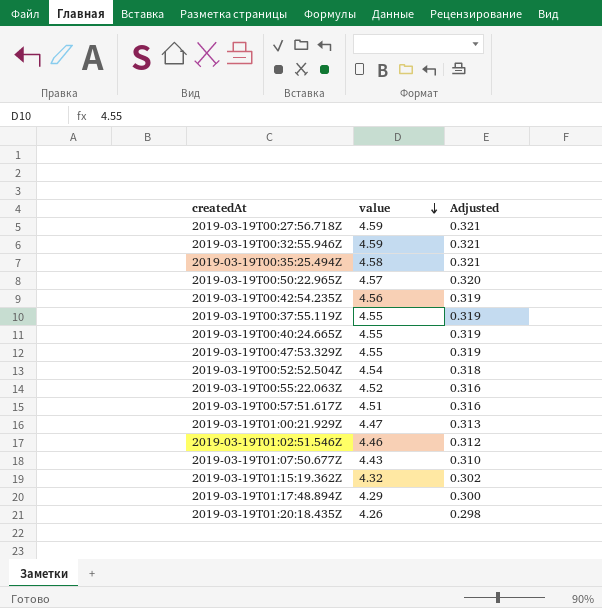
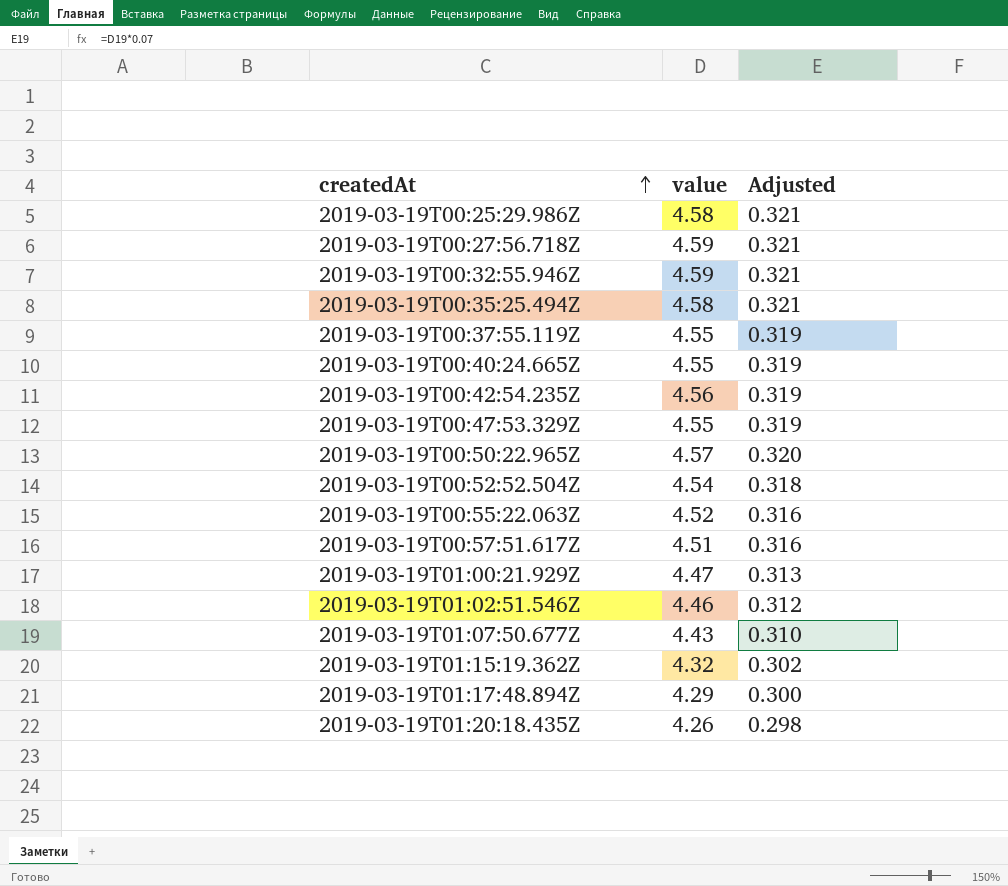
row order: value descending -> createdAt ascending
row 2019-03-19T00:25:29.986Z: none -> 4.58 | 0.321

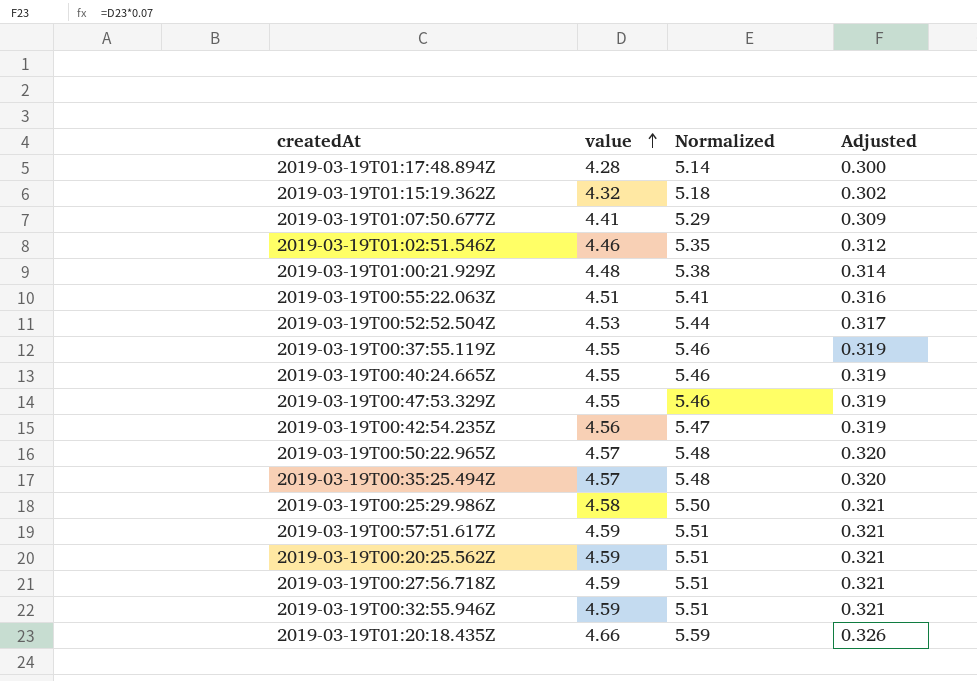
row order: createdAt ascending -> value ascending
column Normalized | formula: none -> [value] * 1.2
2019-03-19T01:17:48.894Z | value: 4.29 -> 4.28
2019-03-19T01:07:50.677Z | value: 4.43 -> 4.41
2019-03-19T01:07:50.677Z | Adjusted: 0.310 -> 0.309
2019-03-19T01:00:21.929Z | value: 4.47 -> 4.48
2019-03-19T01:00:21.929Z | Adjusted: 0.313 -> 0.314
2019-03-19T00:55:22.063Z | value: 4.52 -> 4.51
2019-03-19T00:52:52.504Z | value: 4.54 -> 4.53
2019-03-19T00:52:52.504Z | Adjusted: 0.318 -> 0.317
2019-03-19T00:35:25.494Z | value: 4.58 -> 4.57
2019-03-19T00:35:25.494Z | Adjusted: 0.321 -> 0.320
2019-03-19T00:57:51.617Z | value: 4.51 -> 4.59
2019-03-19T00:57:51.617Z | Adjusted: 0.316 -> 0.321
row 2019-03-19T00:20:25.562Z: none -> 4.59 | 5.51 | 0.321
2019-03-19T01:20:18.435Z | value: 4.26 -> 4.66
2019-03-19T01:20:18.435Z | Adjusted: 0.298 -> 0.326

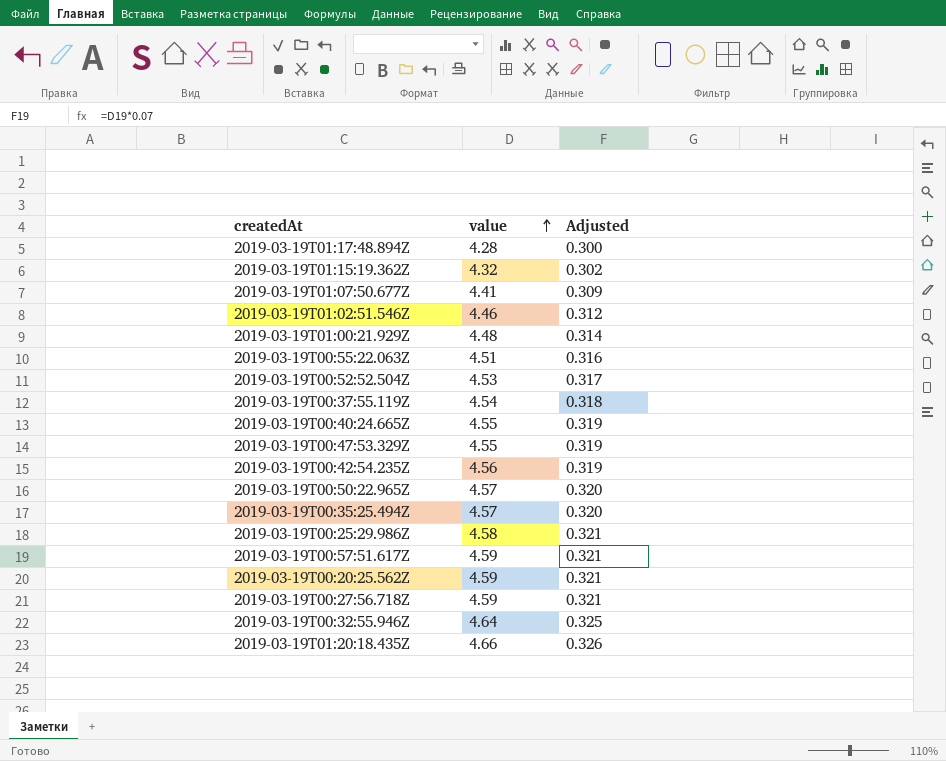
column Normalized | formula: [value] * 1.2 -> none
2019-03-19T00:37:55.119Z | value: 4.55 -> 4.54
2019-03-19T00:37:55.119Z | Adjusted: 0.319 -> 0.318
2019-03-19T00:32:55.946Z | value: 4.59 -> 4.64
2019-03-19T00:32:55.946Z | Adjusted: 0.321 -> 0.325

